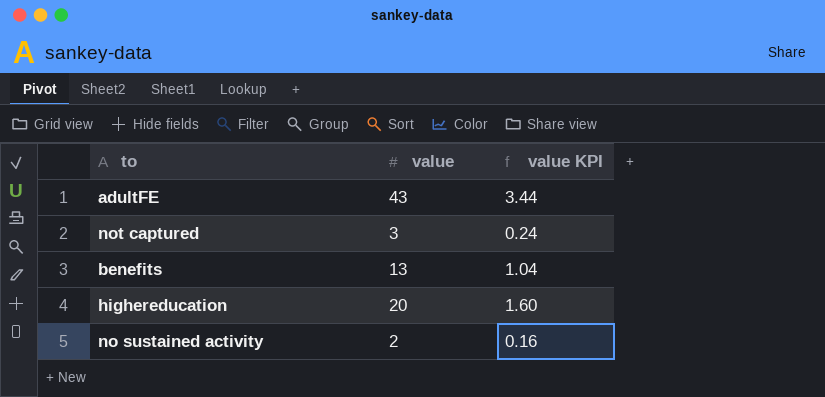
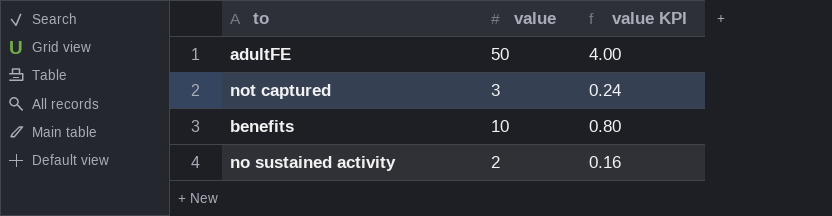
row highereducation: 20 | 1.60 -> none
adultFE | value: 43 -> 50
adultFE | value KPI: 3.44 -> 4.00
benefits | value: 13 -> 10
benefits | value KPI: 1.04 -> 0.80

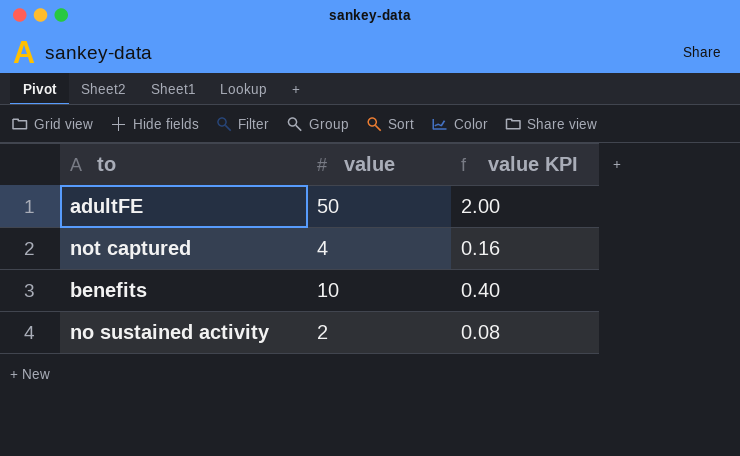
column value KPI | formula: [value] * 0.08 -> [value] * 0.04
not captured | value: 3 -> 4

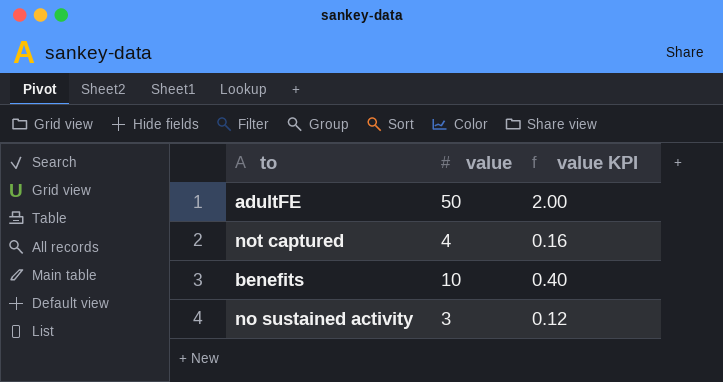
no sustained activity | value: 2 -> 3
no sustained activity | value KPI: 0.08 -> 0.12

